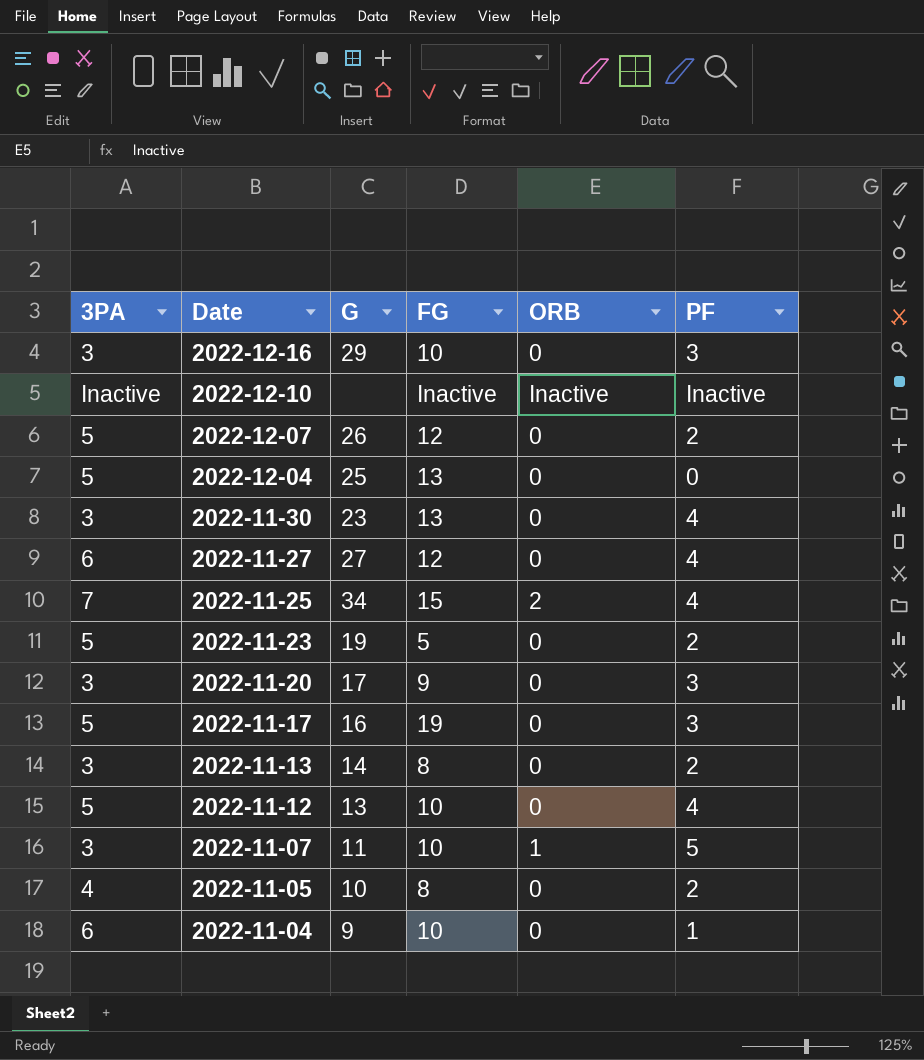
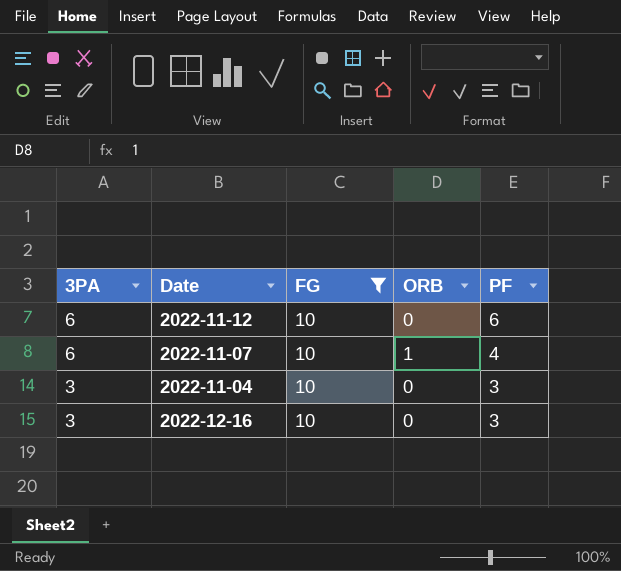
filter: none -> FG = 10
row order: Date descending -> 3PA descending
column G | position: 3 -> none
2022-11-12 | 3PA: 5 -> 6
2022-11-12 | PF: 4 -> 6
2022-11-07 | 3PA: 3 -> 6
2022-11-07 | PF: 5 -> 4
2022-11-04 | 3PA: 6 -> 3
2022-11-04 | PF: 1 -> 3

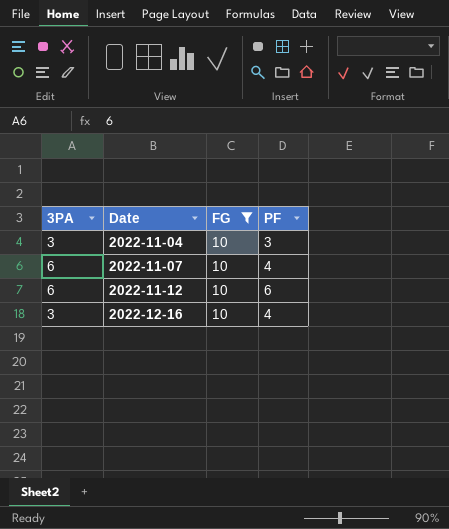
row order: 3PA descending -> Date ascending
column ORB | position: 4 -> none
2022-12-16 | PF: 3 -> 4

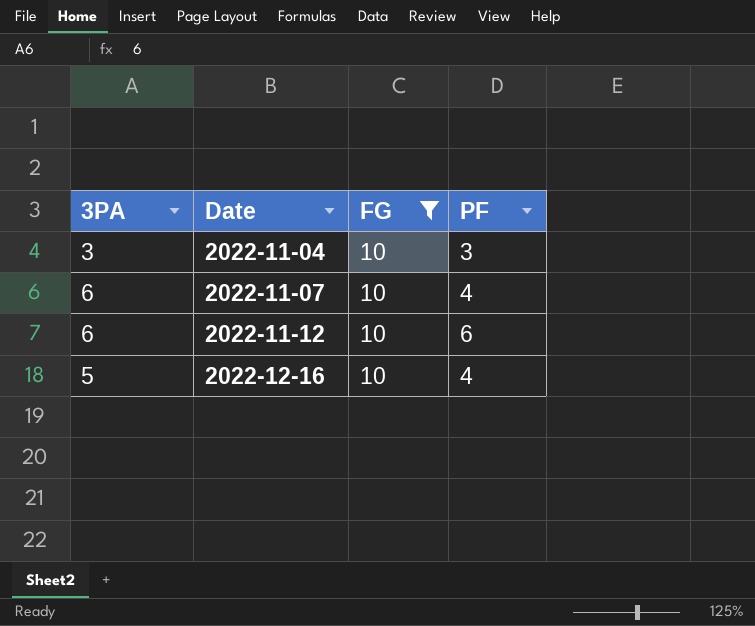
2022-12-16 | 3PA: 3 -> 5

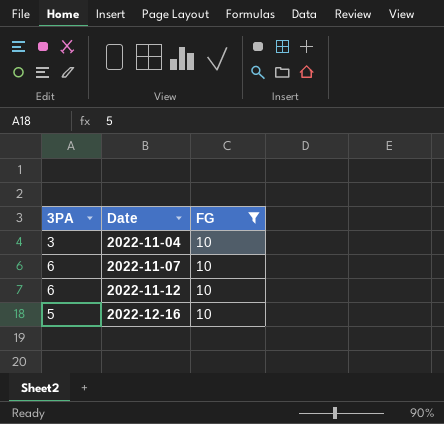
column PF | position: 4 -> none

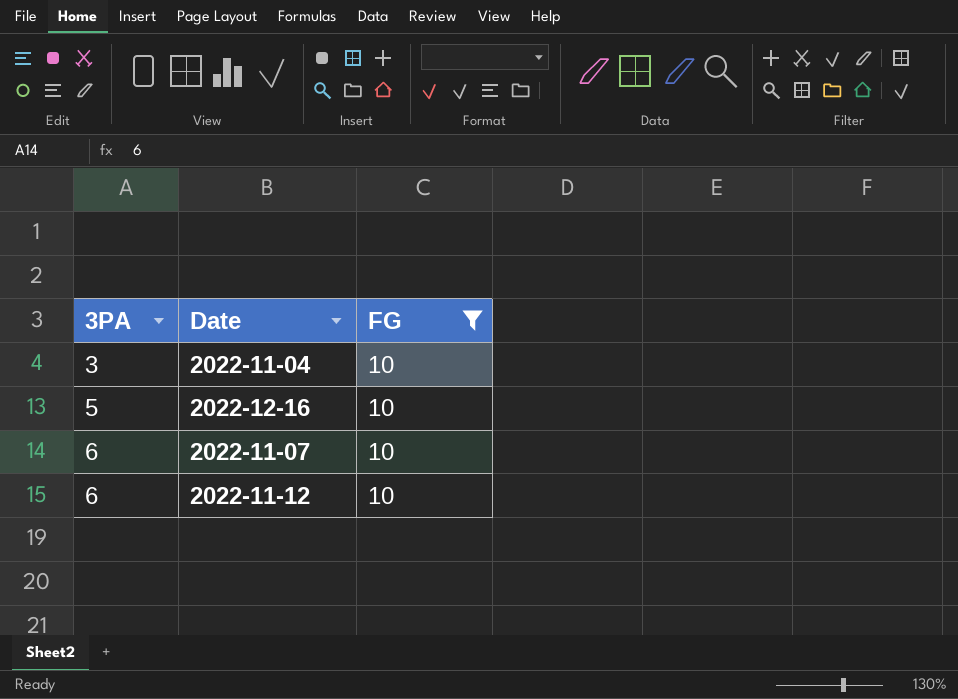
row order: Date ascending -> 3PA ascending

